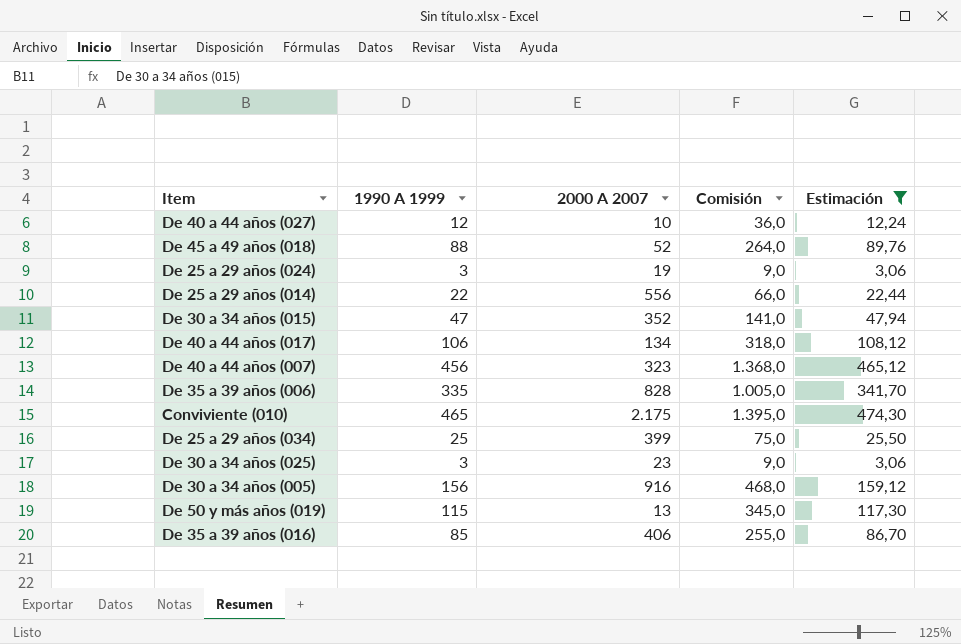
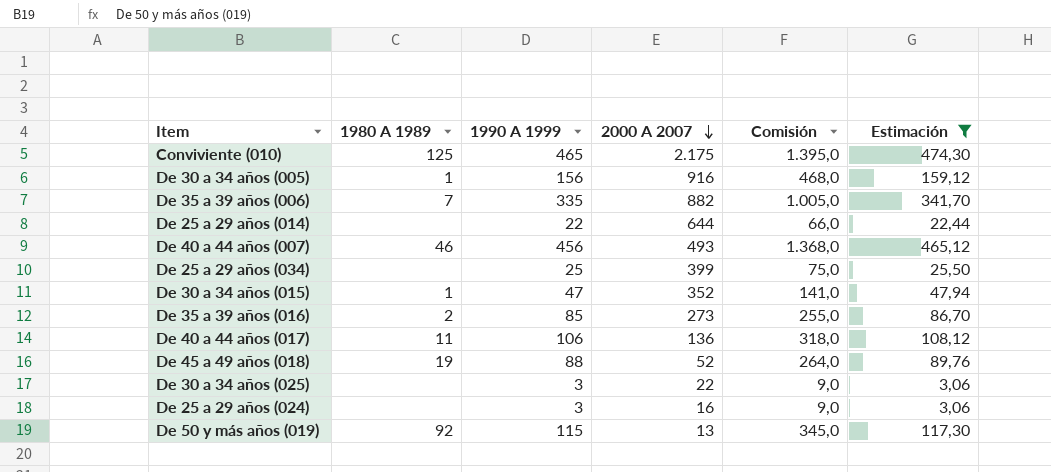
row order: none -> 2000 A 2007 descending
column 1980 A 1989 | position: none -> 2
row De 40 a 44 años (027): 12 | 10 | 36,0 | 12,24 -> none
De 35 a 39 años (006) | 2000 A 2007: 828 -> 882
De 25 a 29 años (014) | 2000 A 2007: 556 -> 644
De 40 a 44 años (007) | 2000 A 2007: 323 -> 493
De 35 a 39 años (016) | 2000 A 2007: 406 -> 273
De 40 a 44 años (017) | 2000 A 2007: 134 -> 136
De 30 a 34 años (025) | 2000 A 2007: 23 -> 22
De 25 a 29 años (024) | 2000 A 2007: 19 -> 16

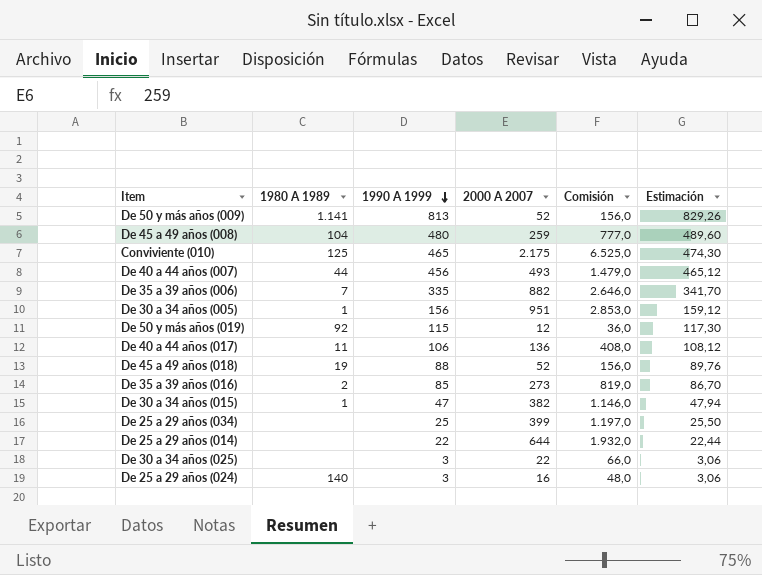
filter: Estimación <= 474,30 -> none
row order: 2000 A 2007 descending -> 1990 A 1999 descending
column Comisión | formula: [1990 A 1999] * 3 -> [2000 A 2007] * 3
De 40 a 44 años (007) | 1980 A 1989: 46 -> 44
De 30 a 34 años (005) | 2000 A 2007: 916 -> 951
De 50 y más años (019) | 2000 A 2007: 13 -> 12
De 30 a 34 años (015) | 2000 A 2007: 352 -> 382
De 25 a 29 años (024) | 1980 A 1989: none -> 140

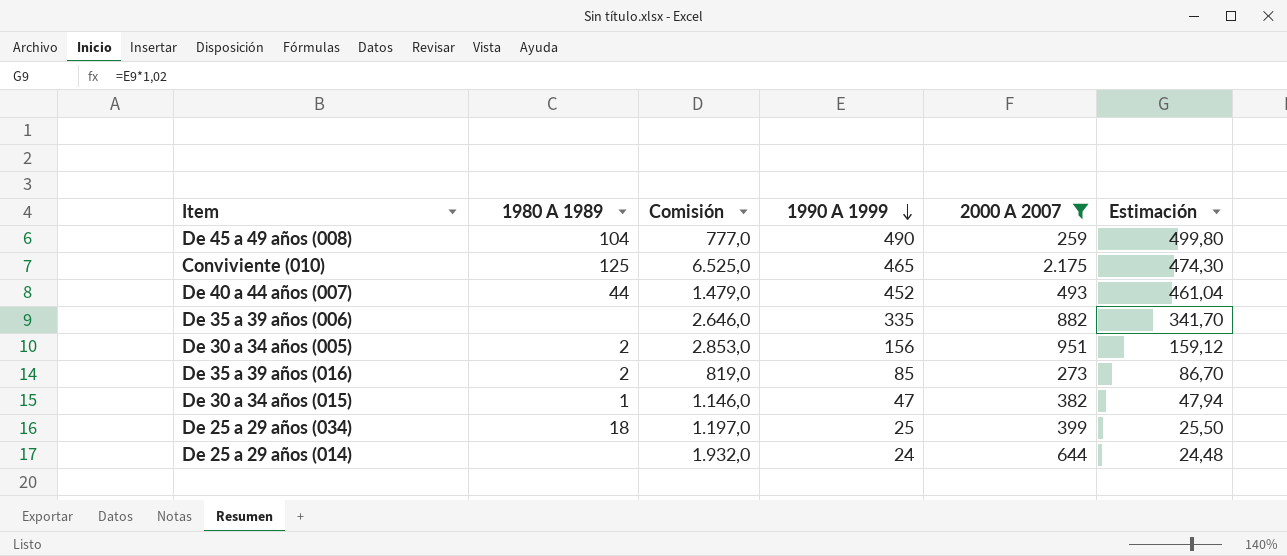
filter: none -> 2000 A 2007 >= 259
column Comisión | position: 5 -> 3
De 45 a 49 años (008) | 1990 A 1999: 480 -> 490
De 45 a 49 años (008) | Estimación: 489,60 -> 499,80
De 40 a 44 años (007) | 1990 A 1999: 456 -> 452
De 40 a 44 años (007) | Estimación: 465,12 -> 461,04
De 35 a 39 años (006) | 1980 A 1989: 7 -> none
De 30 a 34 años (005) | 1980 A 1989: 1 -> 2
De 25 a 29 años (034) | 1980 A 1989: none -> 18
De 25 a 29 años (014) | 1990 A 1999: 22 -> 24
De 25 a 29 años (014) | Estimación: 22,44 -> 24,48

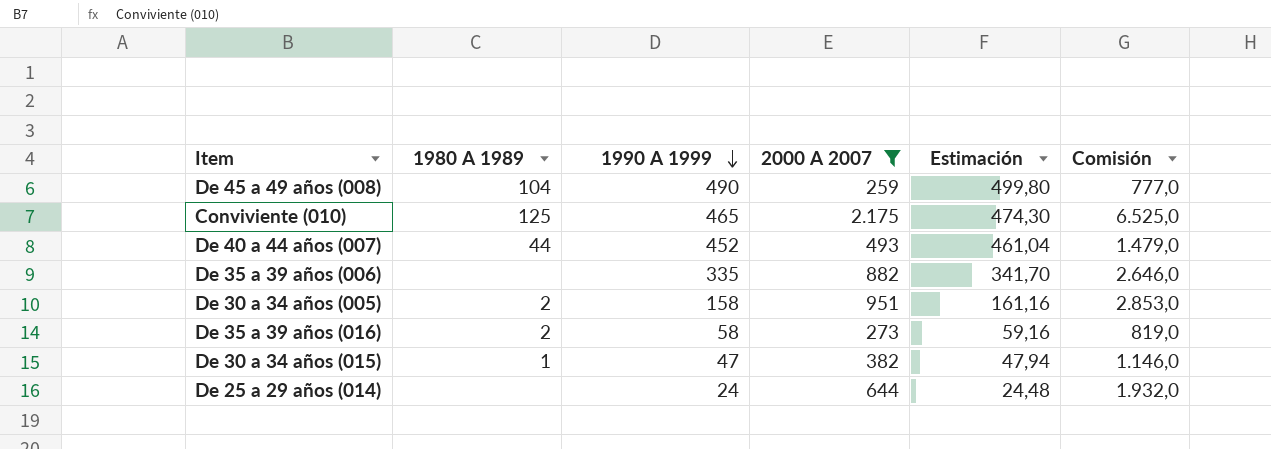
column Comisión | position: 3 -> 6
row De 25 a 29 años (034): 18 | 1.197,0 | 25 | 399 | 25,50 -> none
De 30 a 34 años (005) | 1990 A 1999: 156 -> 158
De 30 a 34 años (005) | Estimación: 159,12 -> 161,16
De 35 a 39 años (016) | 1990 A 1999: 85 -> 58
De 35 a 39 años (016) | Estimación: 86,70 -> 59,16

